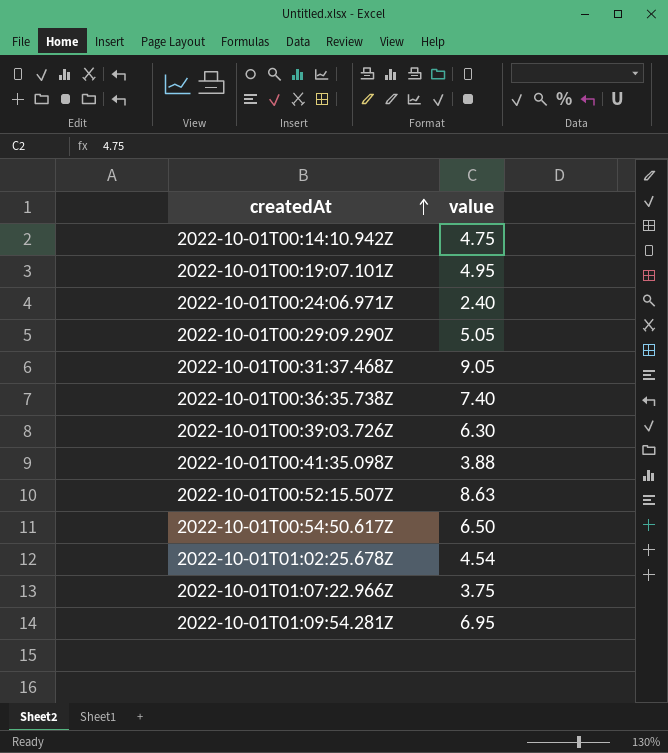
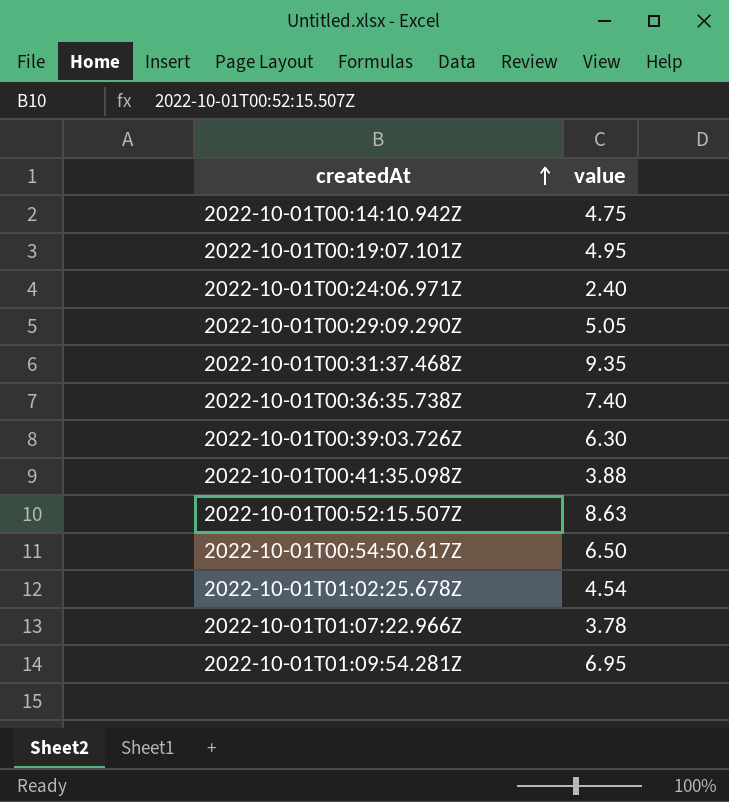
2022-10-01T00:31:37.468Z | value: 9.05 -> 9.35
2022-10-01T01:07:22.966Z | value: 3.75 -> 3.78

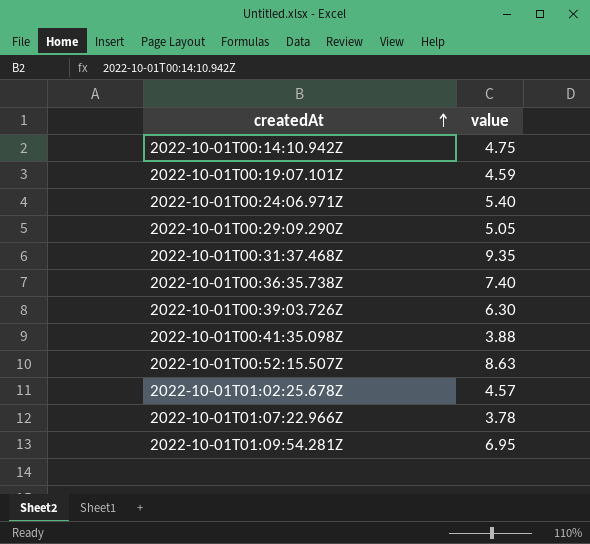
row 2022-10-01T00:54:50.617Z: 6.50 -> none
2022-10-01T00:19:07.101Z | value: 4.95 -> 4.59
2022-10-01T00:24:06.971Z | value: 2.40 -> 5.40
2022-10-01T01:02:25.678Z | value: 4.54 -> 4.57

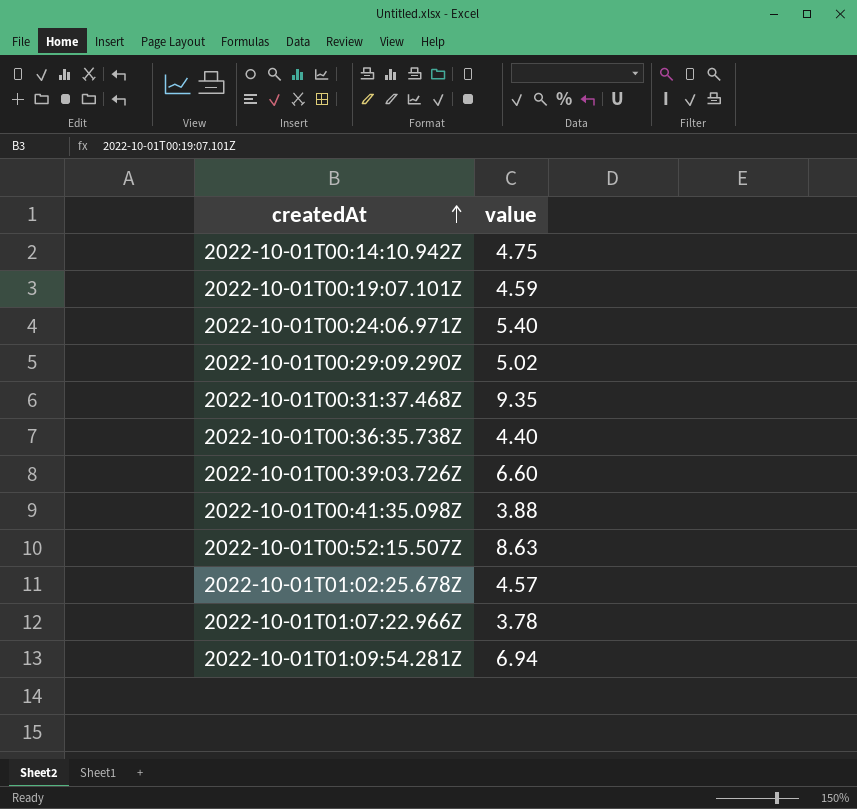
2022-10-01T00:29:09.290Z | value: 5.05 -> 5.02
2022-10-01T00:36:35.738Z | value: 7.40 -> 4.40
2022-10-01T00:39:03.726Z | value: 6.30 -> 6.60
2022-10-01T01:09:54.281Z | value: 6.95 -> 6.94

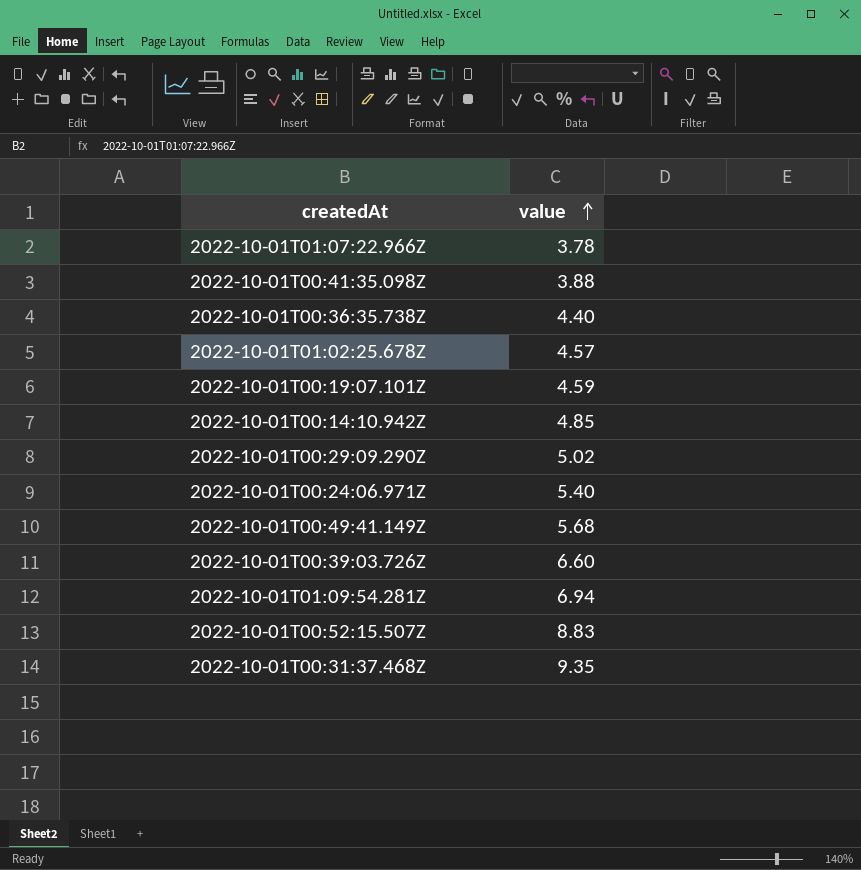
row order: createdAt ascending -> value ascending
2022-10-01T00:14:10.942Z | value: 4.75 -> 4.85
row 2022-10-01T00:49:41.149Z: none -> 5.68
2022-10-01T00:52:15.507Z | value: 8.63 -> 8.83

